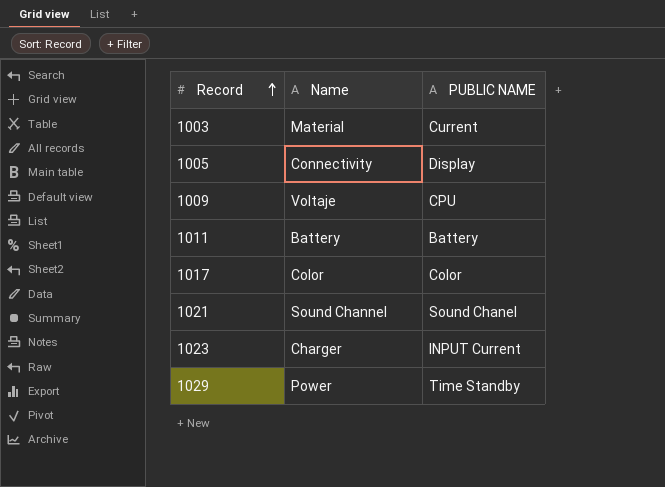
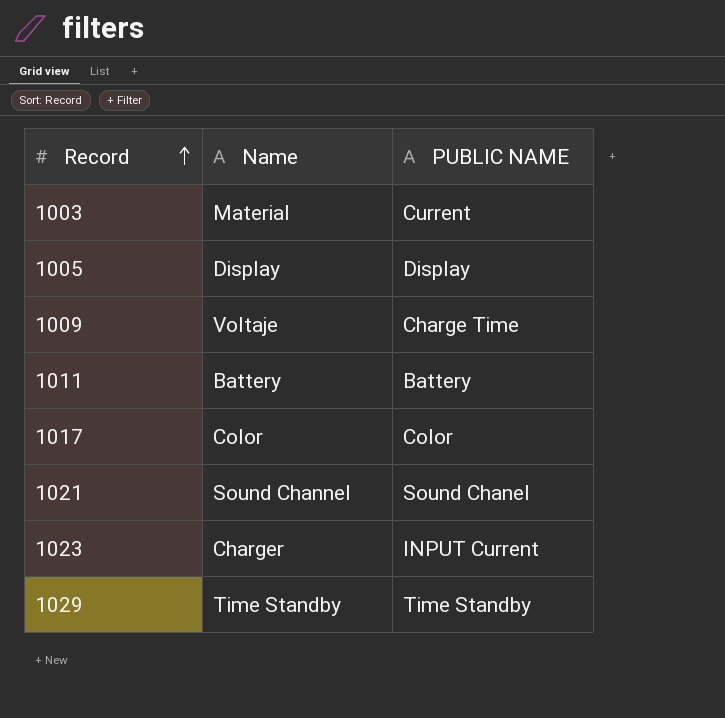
1005 | Name: Connectivity -> Display
1009 | PUBLIC NAME: CPU -> Charge Time
1029 | Name: Power -> Time Standby

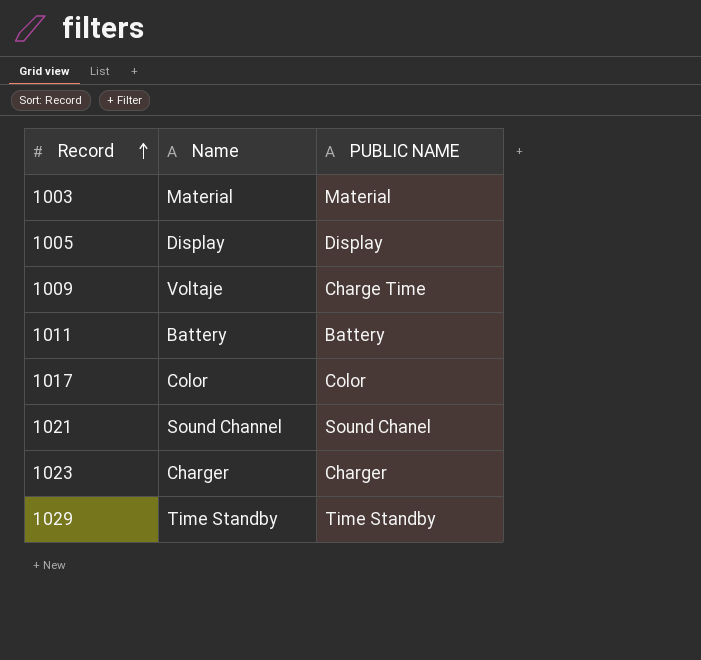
1003 | PUBLIC NAME: Current -> Material
1023 | PUBLIC NAME: INPUT Current -> Charger

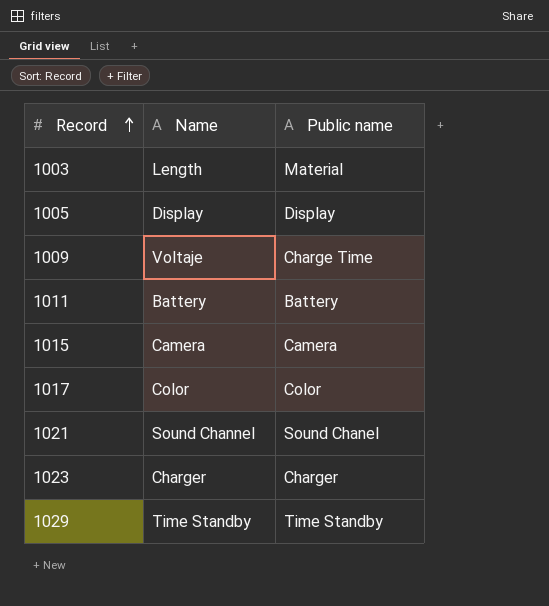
column name: PUBLIC NAME -> Public name
1003 | Name: Material -> Length
row 1015: none -> Camera | Camera

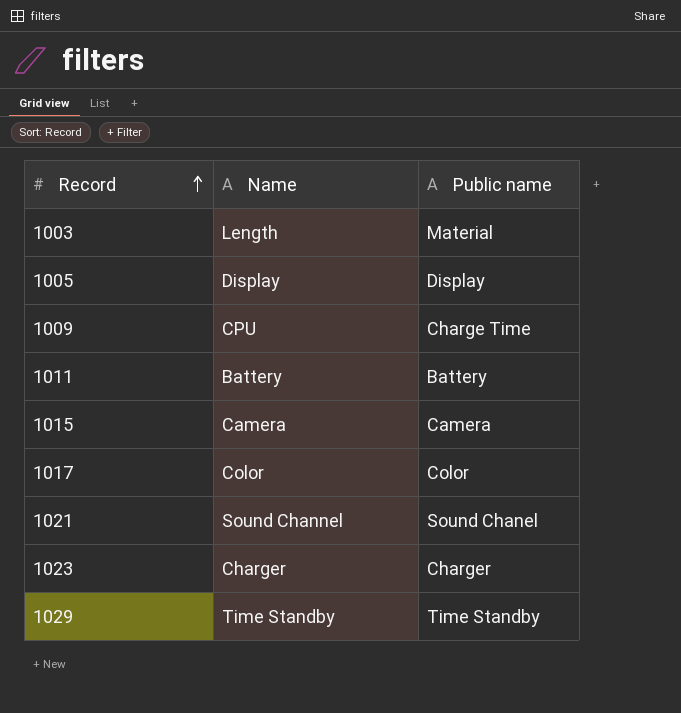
1009 | Name: Voltaje -> CPU

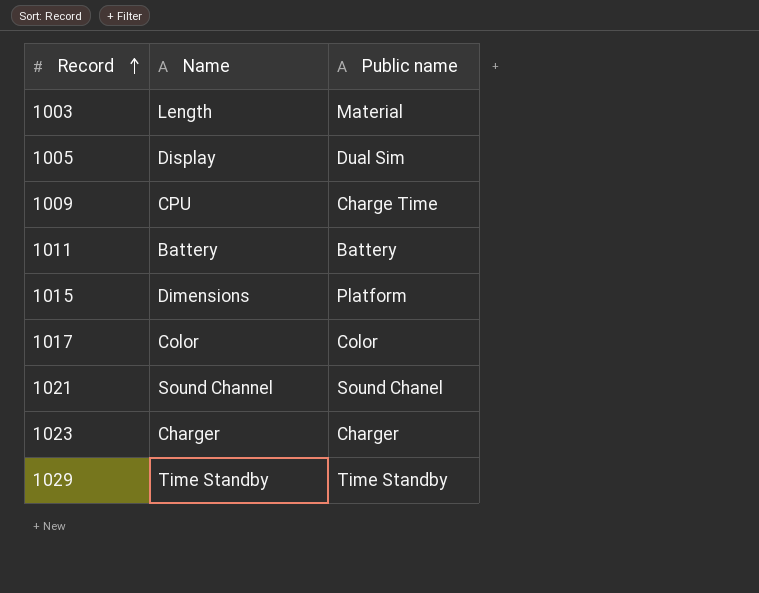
1005 | Public name: Display -> Dual Sim
1015 | Name: Camera -> Dimensions
1015 | Public name: Camera -> Platform

